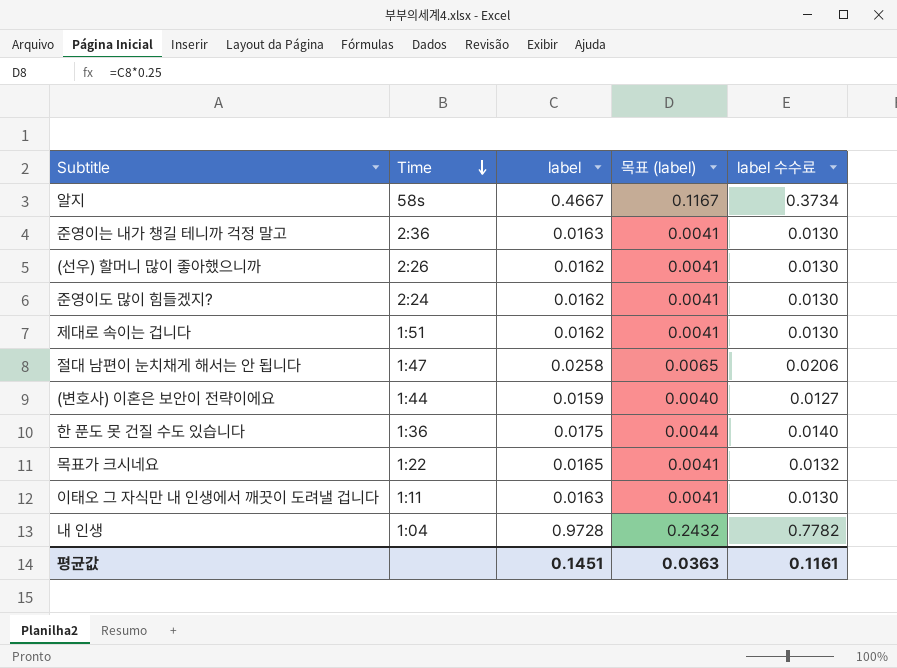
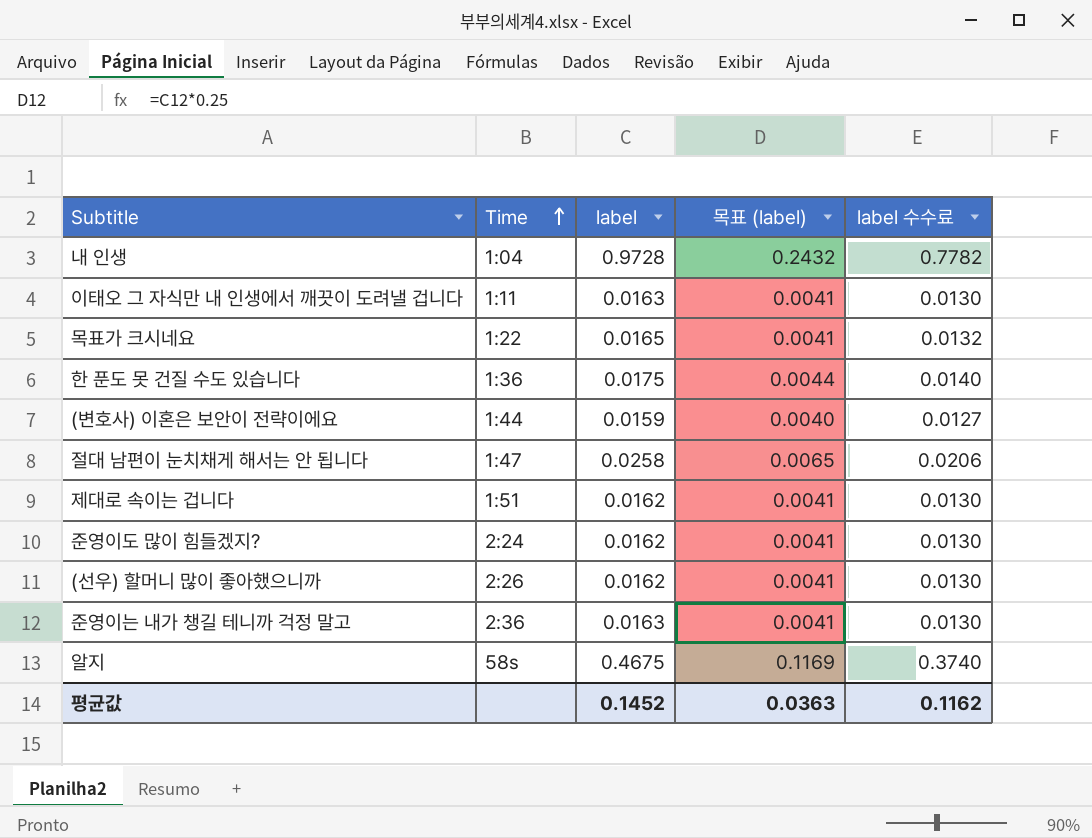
row order: Time descending -> Time ascending
알지 | label: 0.4667 -> 0.4675
알지 | 목표 (label): 0.1167 -> 0.1169
알지 | label 수수료: 0.3734 -> 0.3740
평균값 | label: 0.1451 -> 0.1452
평균값 | label 수수료: 0.1161 -> 0.1162

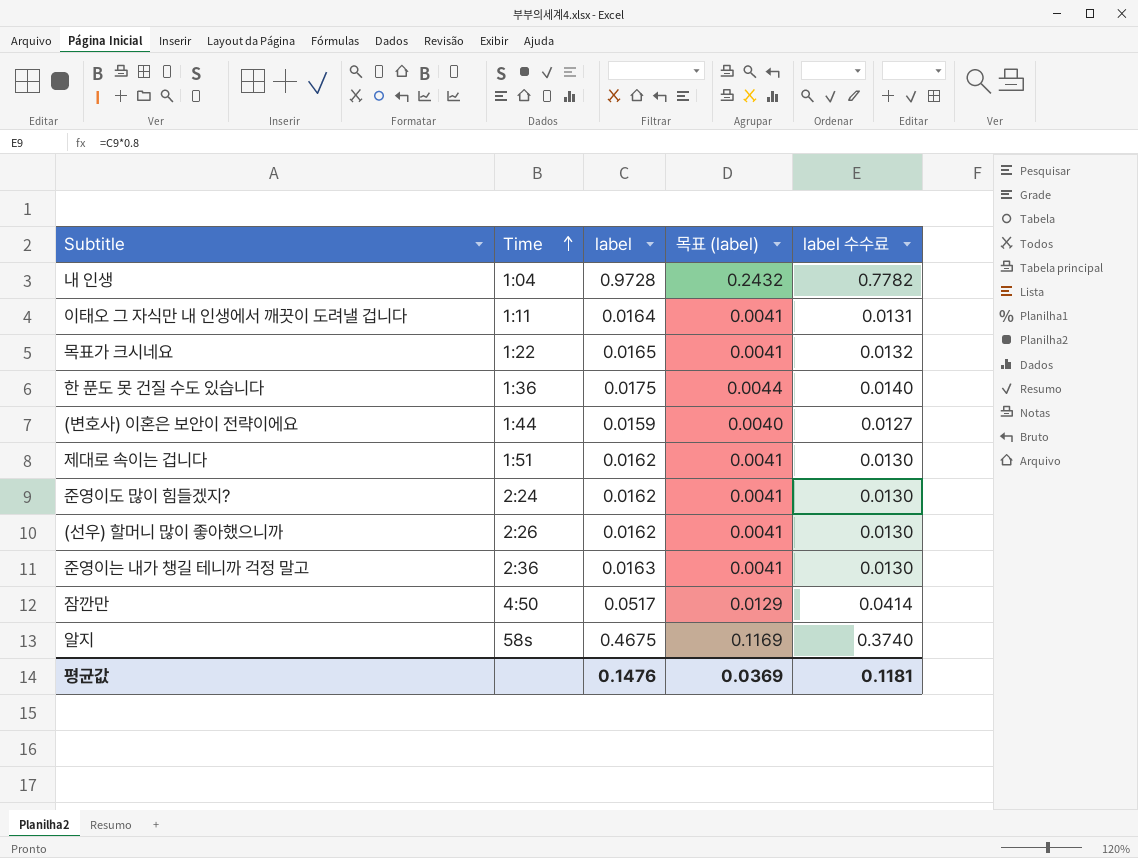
row 절대 남편이 눈치채게 해서는 안 됩니다: 1:47 | 0.0258 | 0.0065 | 0.0206 -> none
이태오 그 자식만 내 인생에서 깨끗이 도려낼 겁니다 | label: 0.0163 -> 0.0164
이태오 그 자식만 내 인생에서 깨끗이 도려낼 겁니다 | label 수수료: 0.0130 -> 0.0131
row 잠깐만: none -> 4:50 | 0.0517 | 0.0129 | 0.0414
평균값 | label: 0.1452 -> 0.1476
평균값 | 목표 (label): 0.0363 -> 0.0369
평균값 | label 수수료: 0.1162 -> 0.1181

